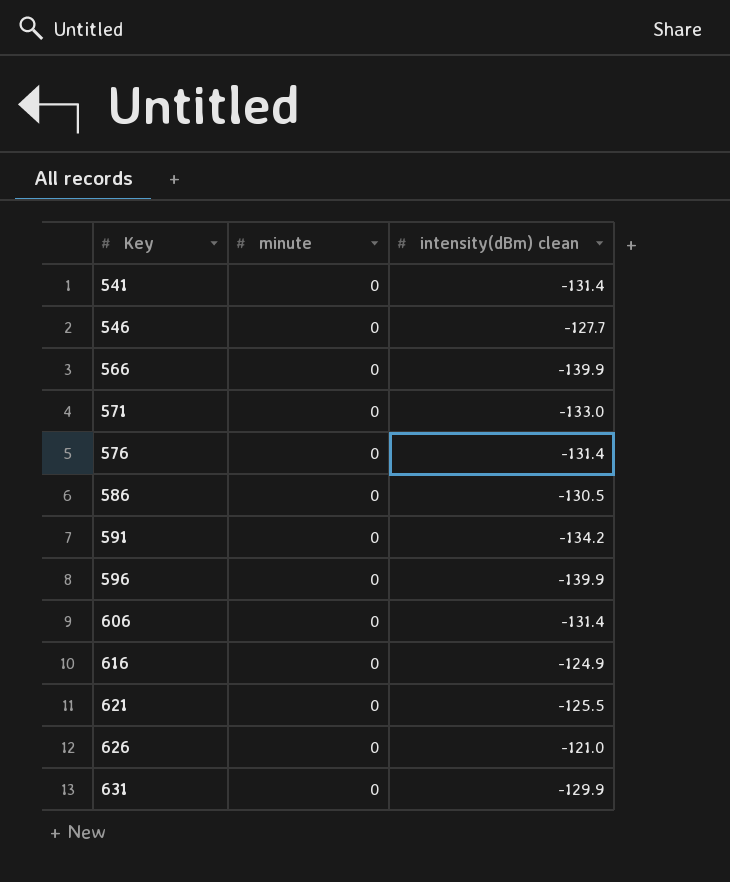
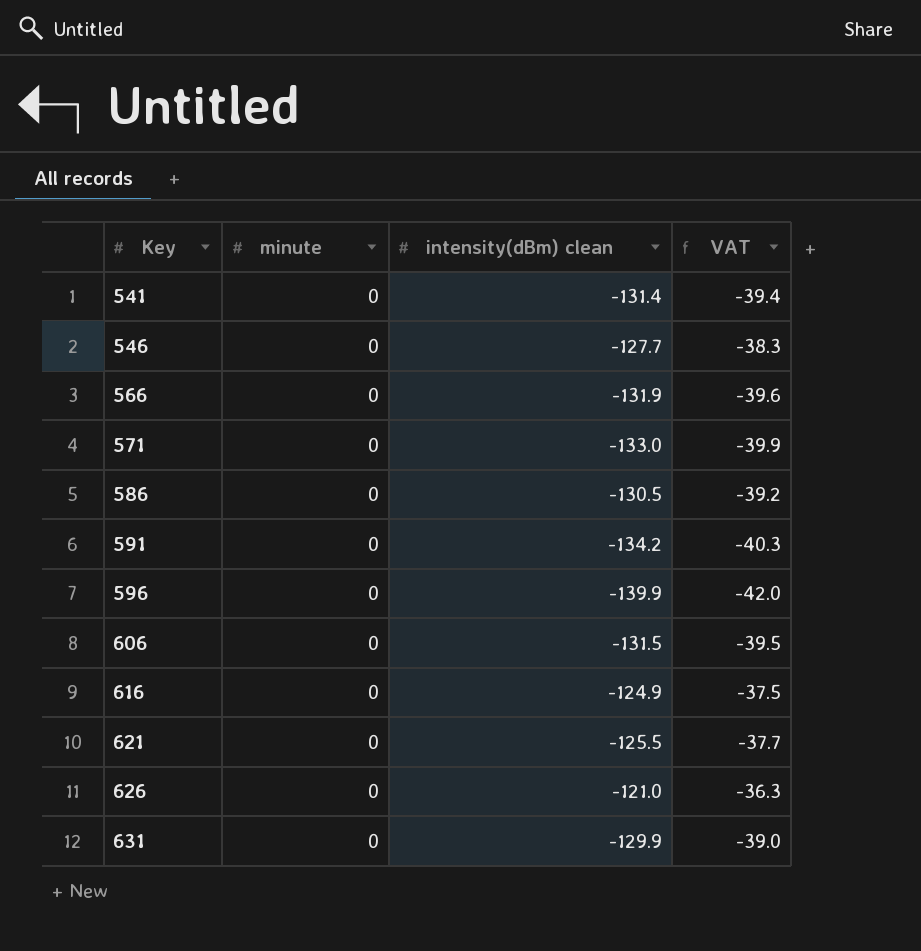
column VAT | formula: none -> [intensity(dBm) clean] * 0.3
row 576: 0 | -131.4 -> none
566 | intensity(dBm) clean: -139.9 -> -131.9
606 | intensity(dBm) clean: -131.4 -> -131.5

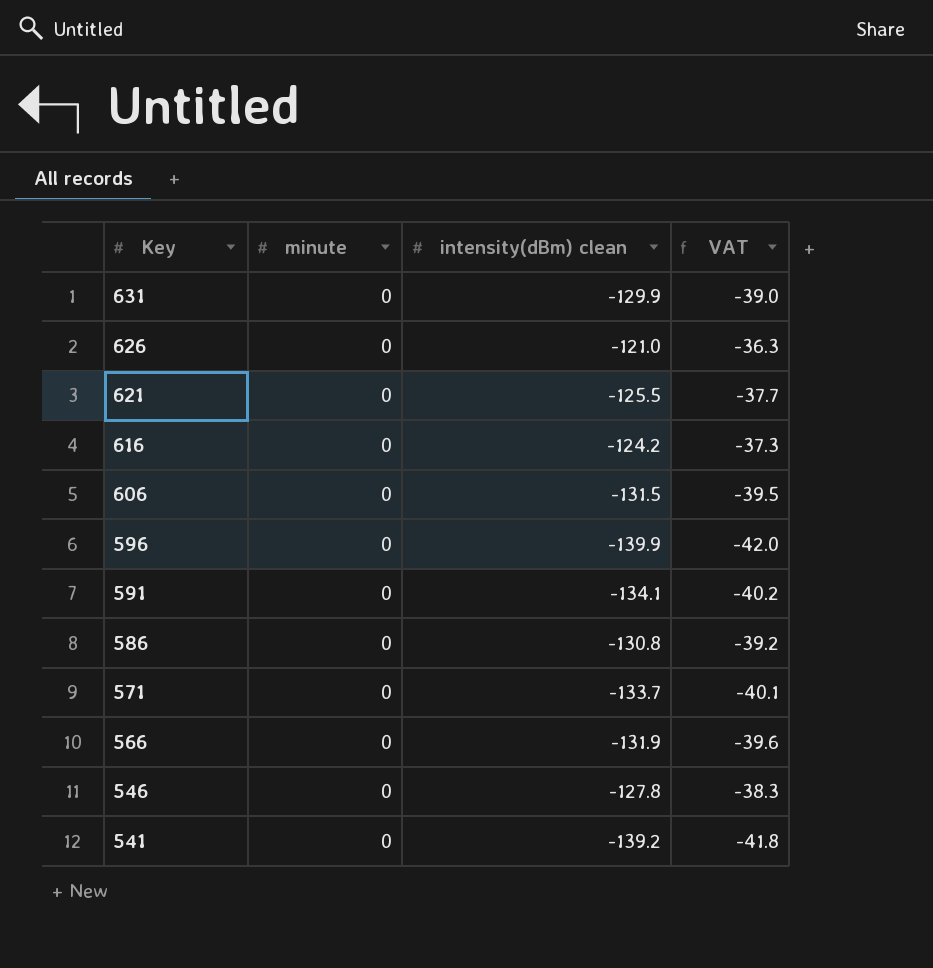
row order: Key ascending -> Key descending
616 | intensity(dBm) clean: -124.9 -> -124.2
616 | VAT: -37.5 -> -37.3
591 | intensity(dBm) clean: -134.2 -> -134.1
591 | VAT: -40.3 -> -40.2
586 | intensity(dBm) clean: -130.5 -> -130.8
571 | intensity(dBm) clean: -133.0 -> -133.7
571 | VAT: -39.9 -> -40.1
546 | intensity(dBm) clean: -127.7 -> -127.8
541 | intensity(dBm) clean: -131.4 -> -139.2
541 | VAT: -39.4 -> -41.8

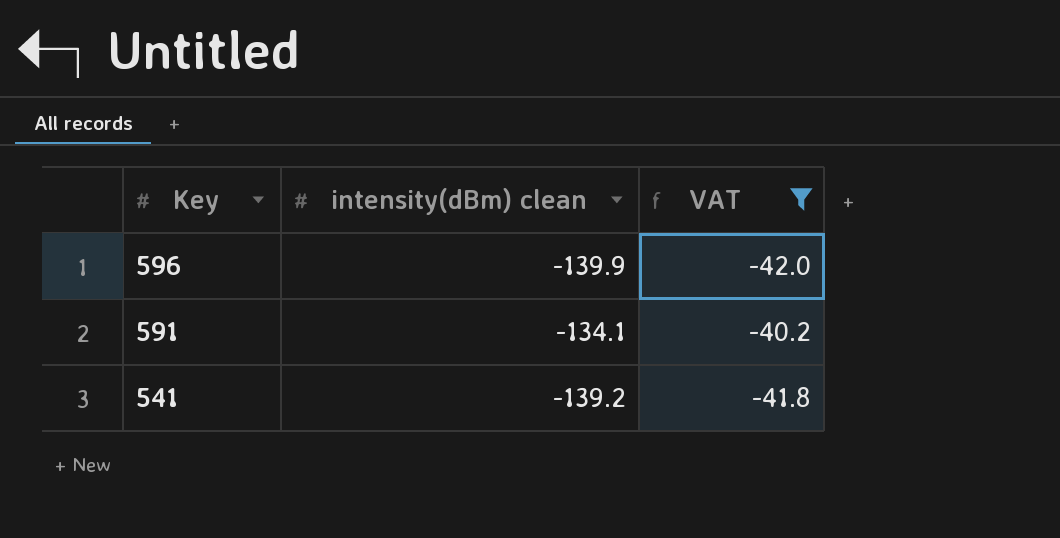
filter: none -> VAT <= -40.2
column minute | position: 2 -> none

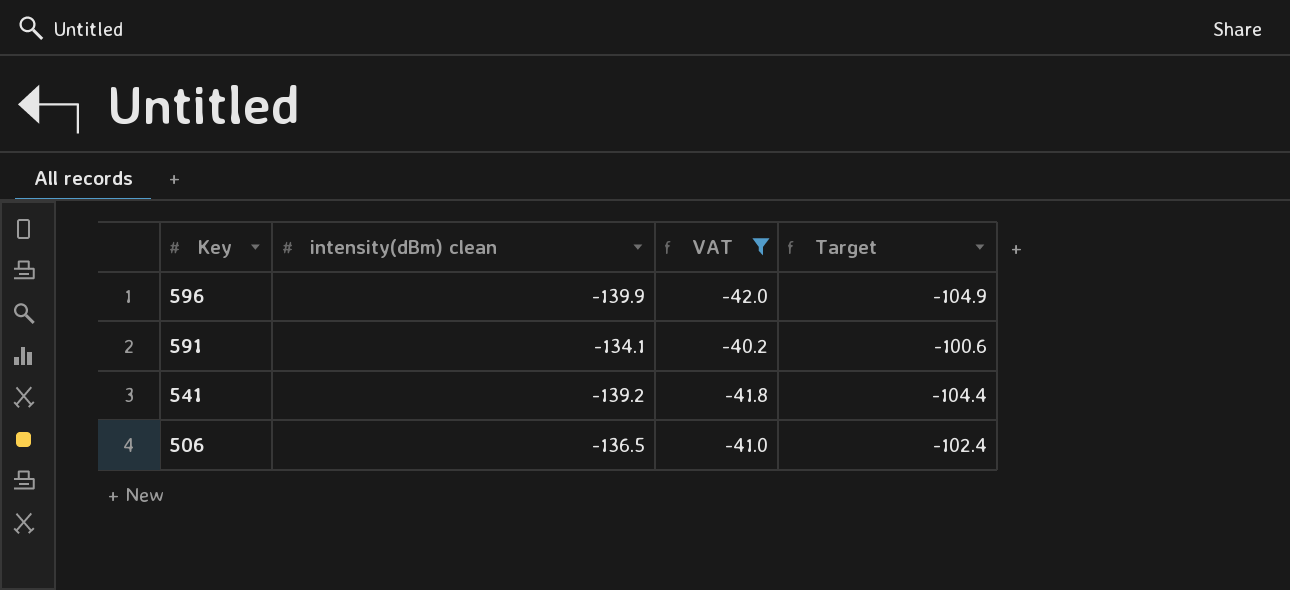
column Target | formula: none -> [intensity(dBm) clean] * 0.75
row 506: none -> -136.5 | -41.0 | -102.4

